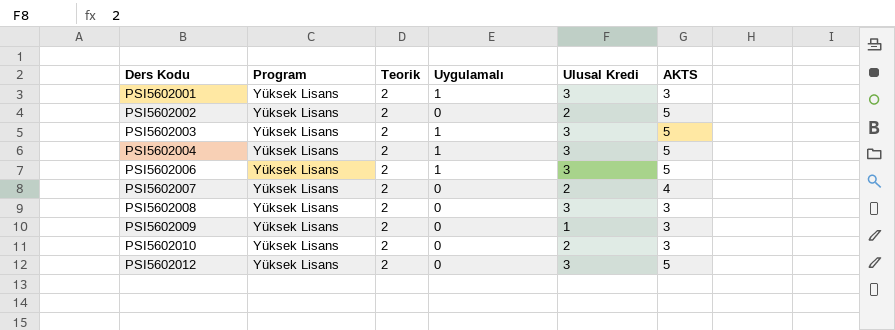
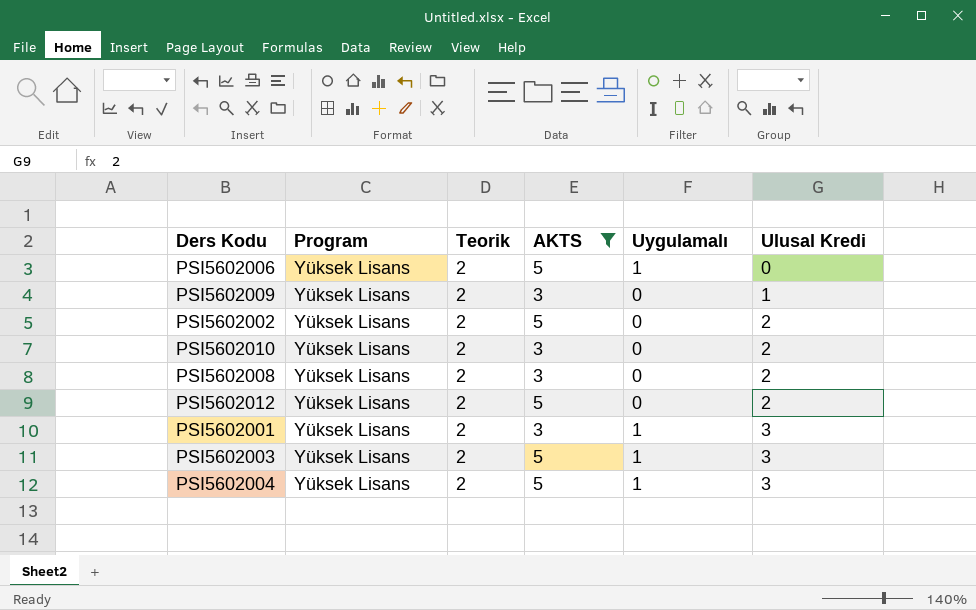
filter: none -> AKTS != 4
row order: Ders Kodu ascending -> Ulusal Kredi ascending
column AKTS | position: 6 -> 4
PSI5602006 | Ulusal Kredi: 3 -> 0
PSI5602008 | Ulusal Kredi: 3 -> 2
PSI5602012 | Ulusal Kredi: 3 -> 2

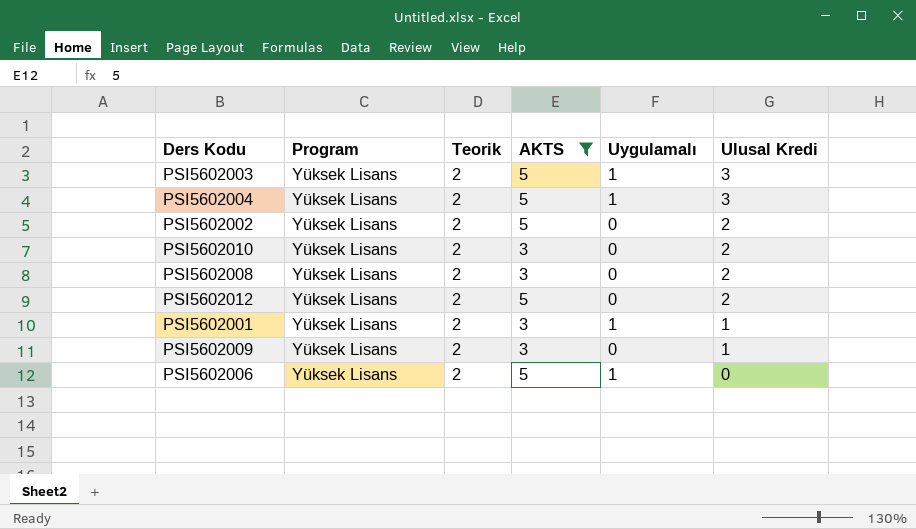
row order: Ulusal Kredi ascending -> Ulusal Kredi descending
PSI5602001 | Ulusal Kredi: 3 -> 1

